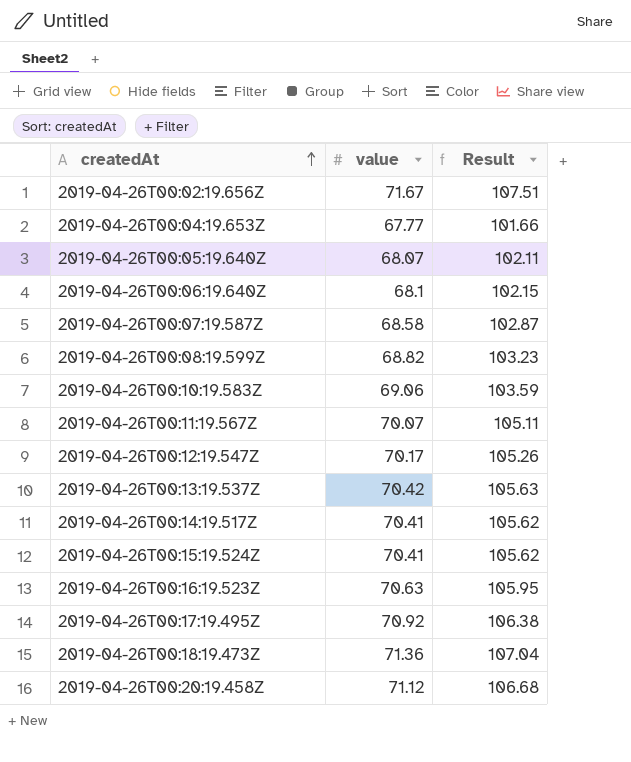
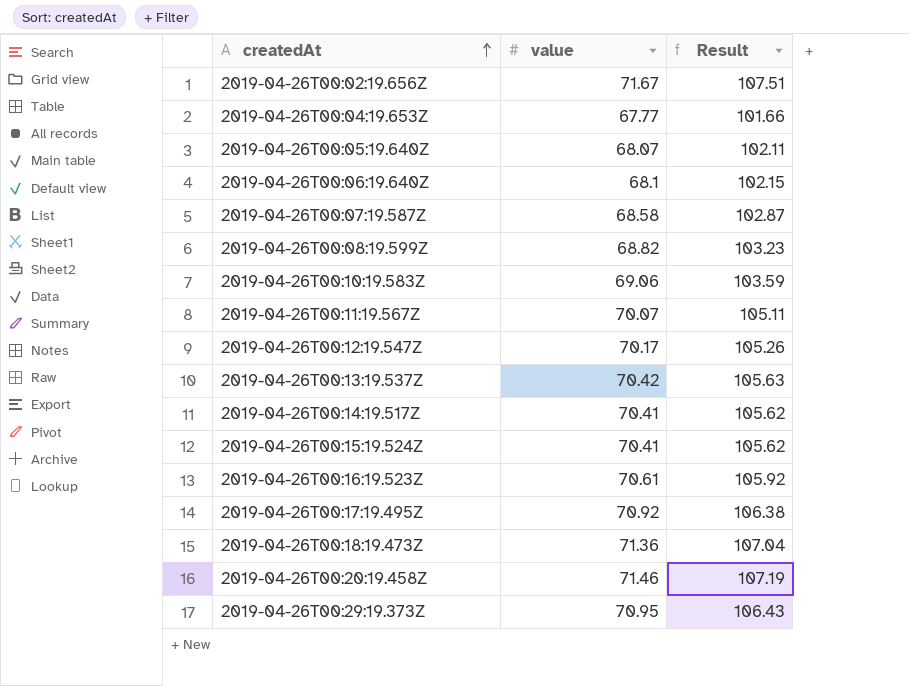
2019-04-26T00:16:19.523Z | value: 70.63 -> 70.61
2019-04-26T00:16:19.523Z | Result: 105.95 -> 105.92
2019-04-26T00:20:19.458Z | value: 71.12 -> 71.46
2019-04-26T00:20:19.458Z | Result: 106.68 -> 107.19
row 2019-04-26T00:29:19.373Z: none -> 70.95 | 106.43

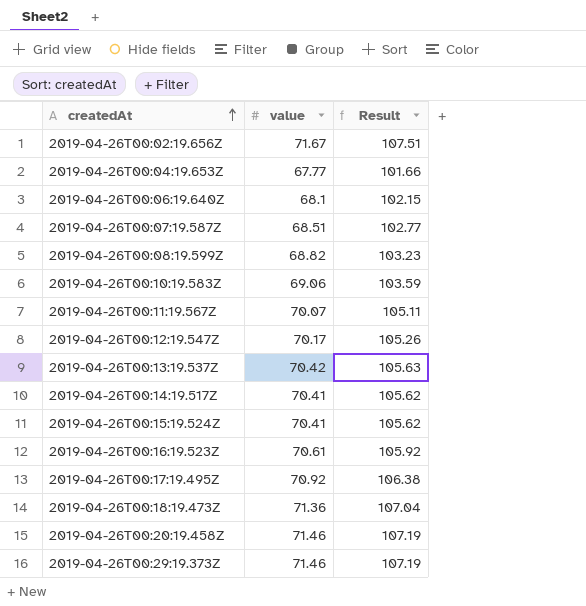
row 2019-04-26T00:05:19.640Z: 68.07 | 102.11 -> none
2019-04-26T00:07:19.587Z | value: 68.58 -> 68.51
2019-04-26T00:07:19.587Z | Result: 102.87 -> 102.77
2019-04-26T00:29:19.373Z | value: 70.95 -> 71.46
2019-04-26T00:29:19.373Z | Result: 106.43 -> 107.19

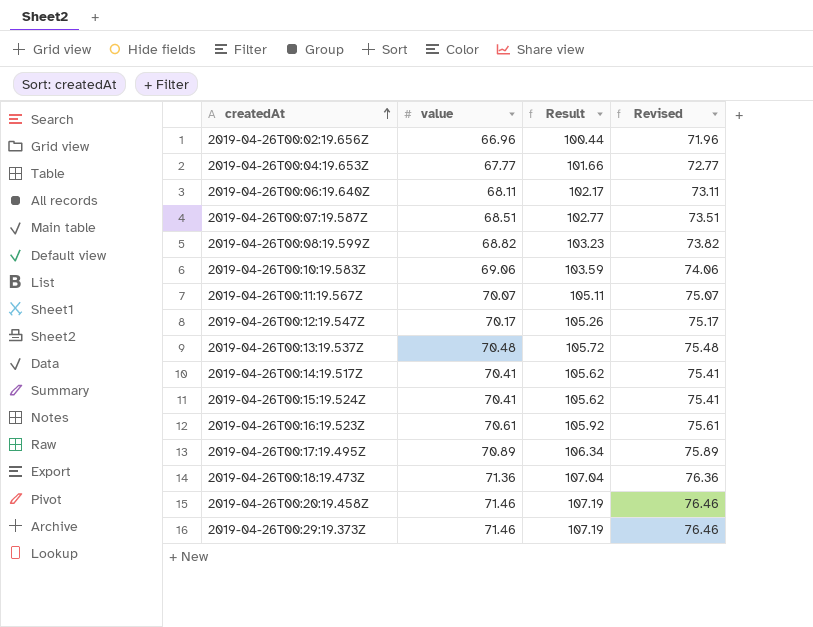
column Revised | formula: none -> [value] + 5
2019-04-26T00:02:19.656Z | value: 71.67 -> 66.96
2019-04-26T00:02:19.656Z | Result: 107.51 -> 100.44
2019-04-26T00:06:19.640Z | value: 68.1 -> 68.11
2019-04-26T00:06:19.640Z | Result: 102.15 -> 102.17
2019-04-26T00:13:19.537Z | value: 70.42 -> 70.48
2019-04-26T00:13:19.537Z | Result: 105.63 -> 105.72
2019-04-26T00:17:19.495Z | value: 70.92 -> 70.89
2019-04-26T00:17:19.495Z | Result: 106.38 -> 106.34

